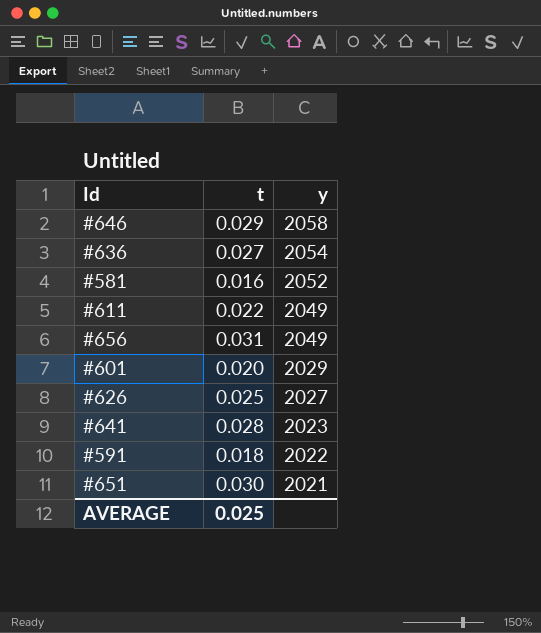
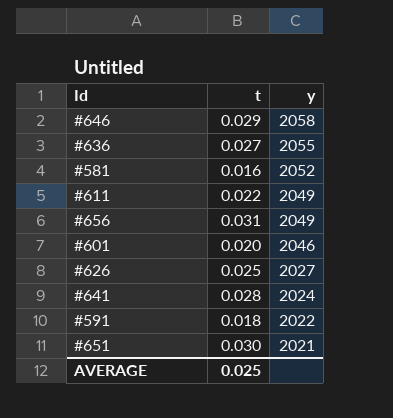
#636 | y: 2054 -> 2055
#601 | y: 2029 -> 2046
#641 | y: 2023 -> 2024

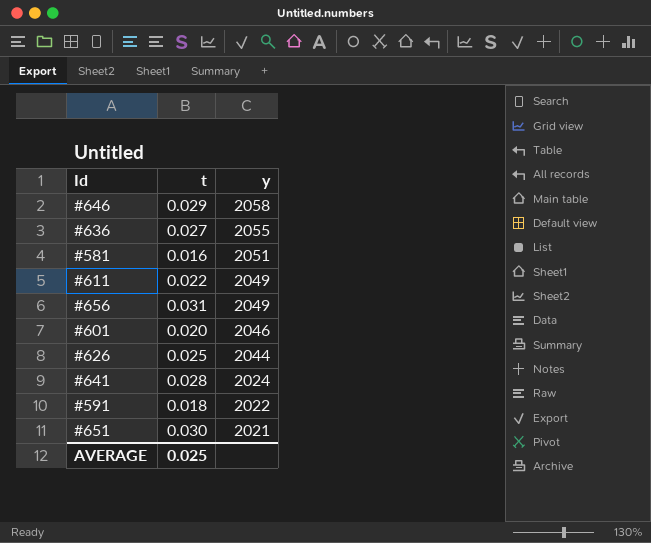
#581 | y: 2052 -> 2051
#626 | y: 2027 -> 2044

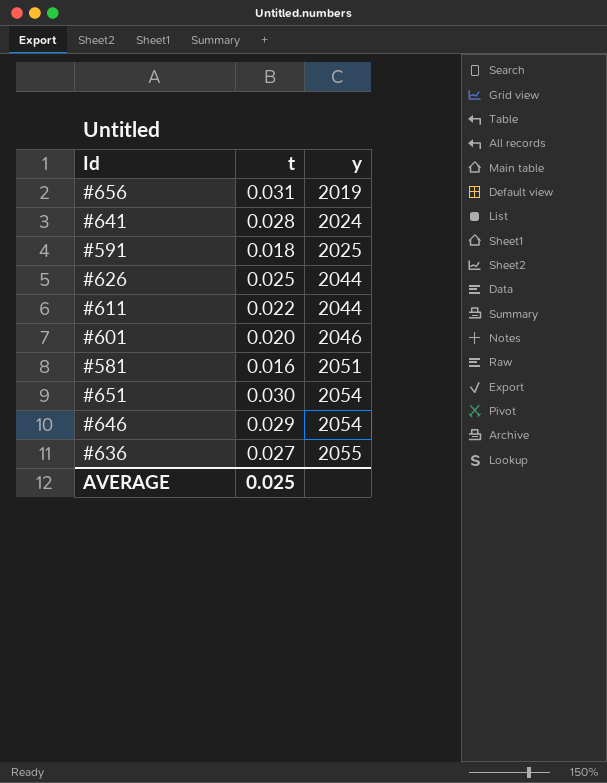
row order: y descending -> y ascending
#656 | y: 2049 -> 2019
#591 | y: 2022 -> 2025
#611 | y: 2049 -> 2044
#651 | y: 2021 -> 2054
#646 | y: 2058 -> 2054

